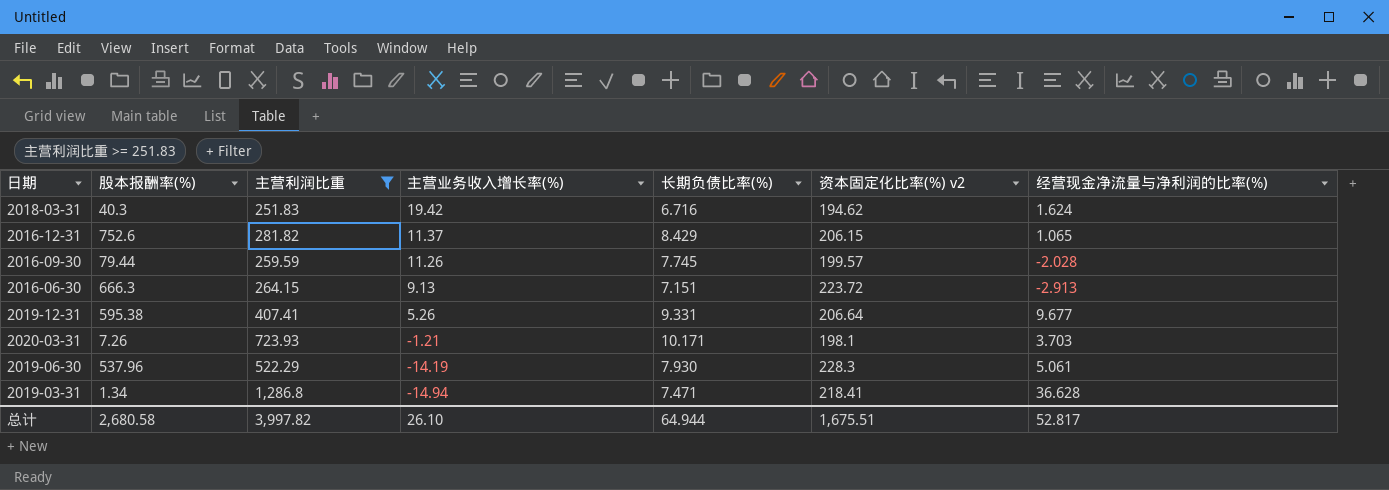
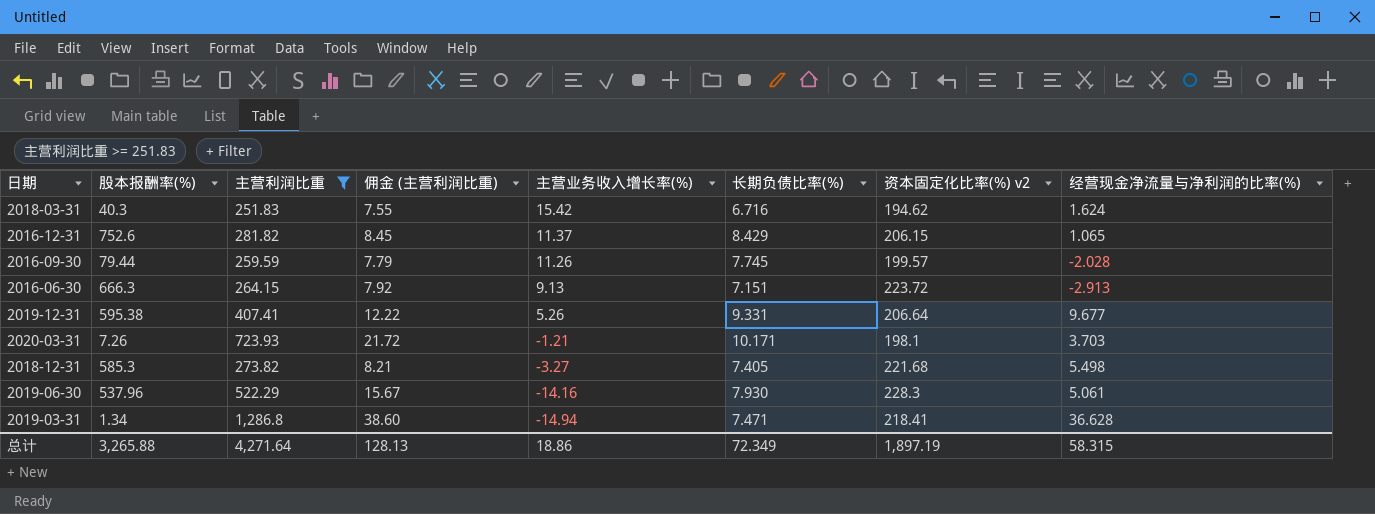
column 佣金 (主营利润比重) | formula: none -> [主营利润比重] * 0.03
2018-03-31 | 主营业务收入增长率(%): 19.42 -> 15.42
row 2018-12-31: none -> 585.3 | 273.82 | 8.21 | -3.27 | 7.405 | 221.68 | 5.498
2019-06-30 | 主营业务收入增长率(%): -14.19 -> -14.16
总计 | 股本报酬率(%): 2,680.58 -> 3,265.88
总计 | 主营利润比重: 3,997.82 -> 4,271.64
总计 | 主营业务收入增长率(%): 26.10 -> 18.86
总计 | 长期负债比率(%): 64.944 -> 72.349
总计 | 资本固定化比率(%) v2: 1,675.51 -> 1,897.19
总计 | 经营现金净流量与净利润的比率(%): 52.817 -> 58.315

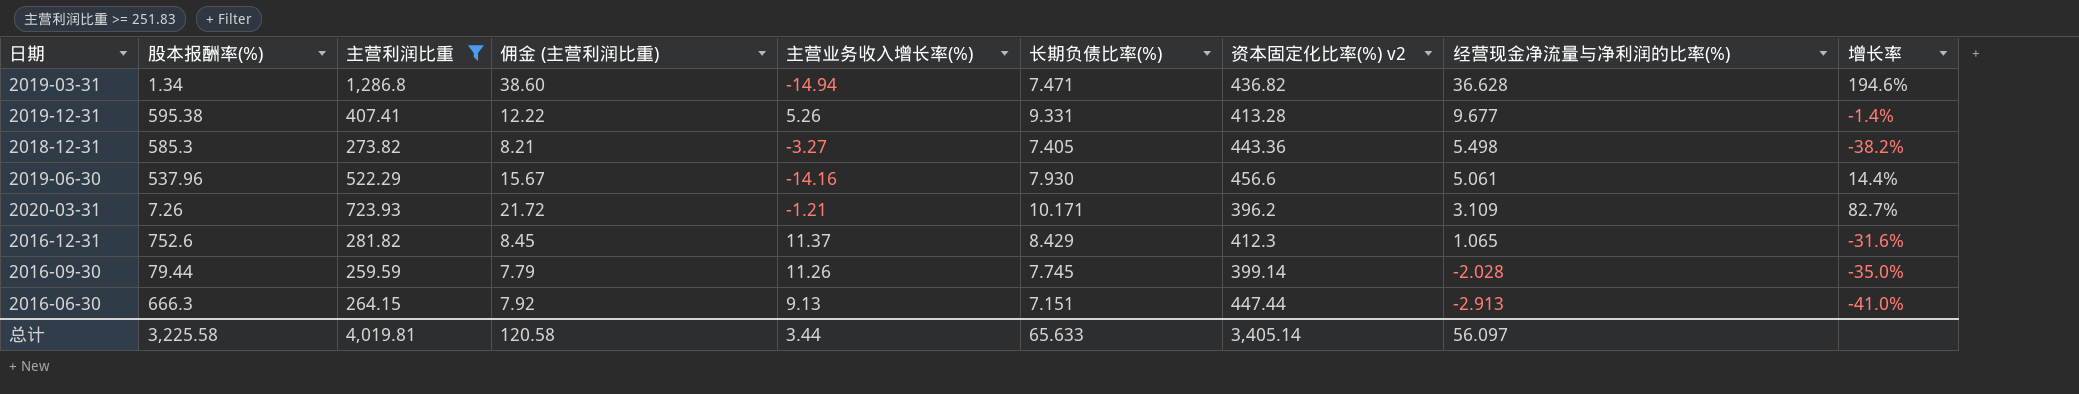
row order: 主营业务收入增长率(%) descending -> 经营现金净流量与净利润的比率(%) descending
column 增长率 | formula: none -> ([主营利润比重] - [资本固定化比率(%) v2]) / [资本固定化比率(%) v2]
row 2018-03-31: 40.3 | 251.83 | 7.55 | 15.42 | 6.716 | 194.62 | 1.624 -> none
2019-03-31 | 资本固定化比率(%) v2: 218.41 -> 436.82
2019-12-31 | 资本固定化比率(%) v2: 206.64 -> 413.28
2018-12-31 | 资本固定化比率(%) v2: 221.68 -> 443.36
2019-06-30 | 资本固定化比率(%) v2: 228.3 -> 456.6
2020-03-31 | 资本固定化比率(%) v2: 198.1 -> 396.2
2020-03-31 | 经营现金净流量与净利润的比率(%): 3.703 -> 3.109
2016-12-31 | 资本固定化比率(%) v2: 206.15 -> 412.3
2016-09-30 | 资本固定化比率(%) v2: 199.57 -> 399.14
2016-06-30 | 资本固定化比率(%) v2: 223.72 -> 447.44
总计 | 股本报酬率(%): 3,265.88 -> 3,225.58
总计 | 主营利润比重: 4,271.64 -> 4,019.81
总计 | 佣金 (主营利润比重): 128.13 -> 120.58
总计 | 主营业务收入增长率(%): 18.86 -> 3.44
总计 | 长期负债比率(%): 72.349 -> 65.633
总计 | 资本固定化比率(%) v2: 1,897.19 -> 3,405.14
总计 | 经营现金净流量与净利润的比率(%): 58.315 -> 56.097

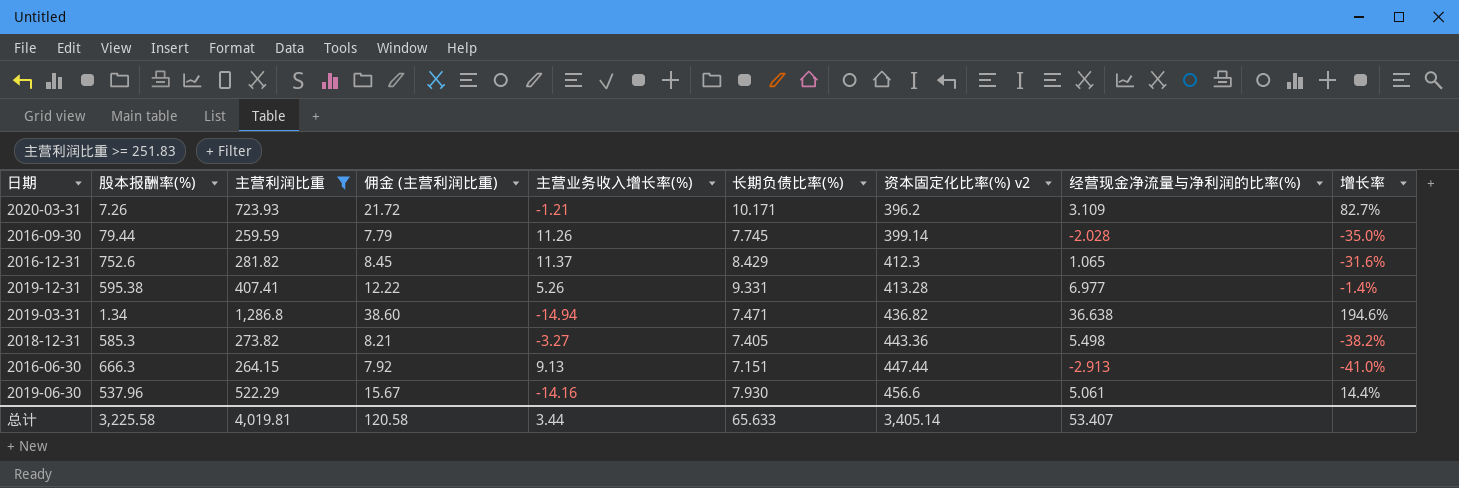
row order: 经营现金净流量与净利润的比率(%) descending -> 资本固定化比率(%) v2 ascending
2019-12-31 | 经营现金净流量与净利润的比率(%): 9.677 -> 6.977
2019-03-31 | 经营现金净流量与净利润的比率(%): 36.628 -> 36.638
总计 | 经营现金净流量与净利润的比率(%): 56.097 -> 53.407

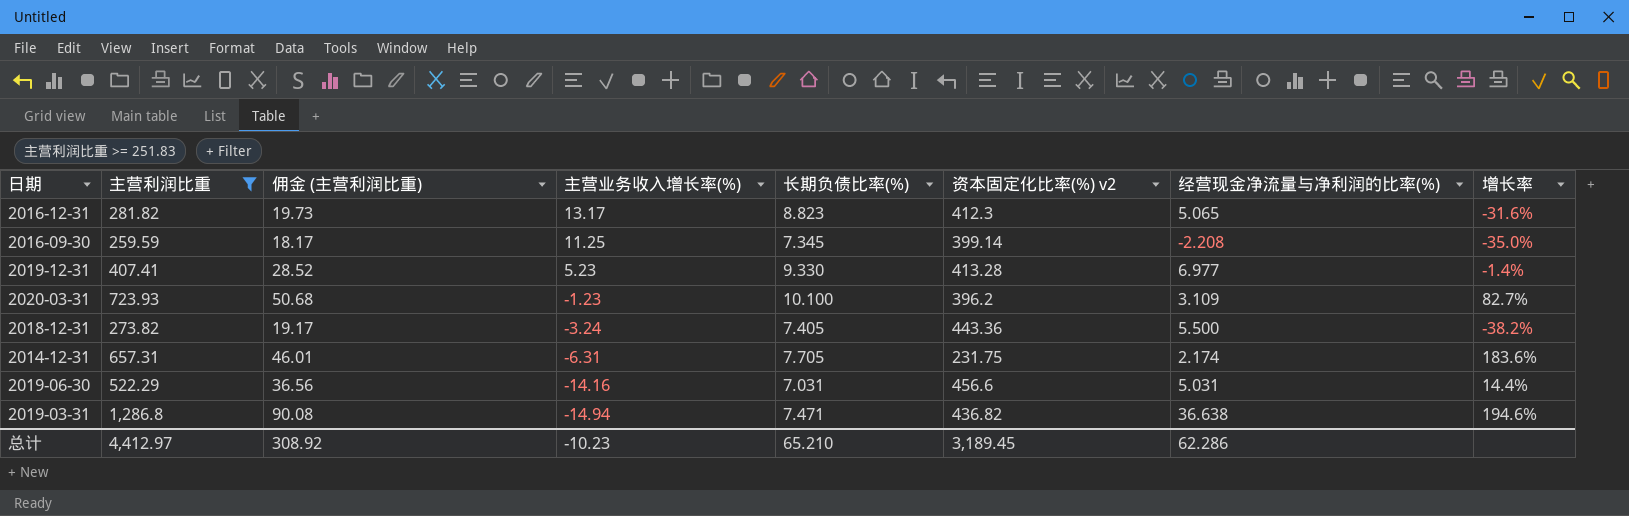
row order: 资本固定化比率(%) v2 ascending -> 主营业务收入增长率(%) descending
column 股本报酬率(%) | position: 2 -> none
column 佣金 (主营利润比重) | formula: [主营利润比重] * 0.03 -> [主营利润比重] * 0.07
row 2016-06-30: 666.3 | 264.15 | 7.92 | 9.13 | 7.151 | 447.44 | -2.913 | -41.0% -> none
2016-12-31 | 主营业务收入增长率(%): 11.37 -> 13.17
2016-12-31 | 长期负债比率(%): 8.429 -> 8.823
2016-12-31 | 经营现金净流量与净利润的比率(%): 1.065 -> 5.065
2016-09-30 | 主营业务收入增长率(%): 11.26 -> 11.25
2016-09-30 | 长期负债比率(%): 7.745 -> 7.345
2016-09-30 | 经营现金净流量与净利润的比率(%): -2.028 -> -2.208
2019-12-31 | 主营业务收入增长率(%): 5.26 -> 5.23
2019-12-31 | 长期负债比率(%): 9.331 -> 9.330
2020-03-31 | 主营业务收入增长率(%): -1.21 -> -1.23
2020-03-31 | 长期负债比率(%): 10.171 -> 10.100
2018-12-31 | 主营业务收入增长率(%): -3.27 -> -3.24
2018-12-31 | 经营现金净流量与净利润的比率(%): 5.498 -> 5.500
row 2014-12-31: none -> 657.31 | 46.01 | -6.31 | 7.705 | 231.75 | 2.174 | 183.6%
2019-06-30 | 长期负债比率(%): 7.930 -> 7.031
2019-06-30 | 经营现金净流量与净利润的比率(%): 5.061 -> 5.031
总计 | 主营利润比重: 4,019.81 -> 4,412.97
总计 | 佣金 (主营利润比重): 120.58 -> 308.92
总计 | 主营业务收入增长率(%): 3.44 -> -10.23
总计 | 长期负债比率(%): 65.633 -> 65.210
总计 | 资本固定化比率(%) v2: 3,405.14 -> 3,189.45
总计 | 经营现金净流量与净利润的比率(%): 53.407 -> 62.286

